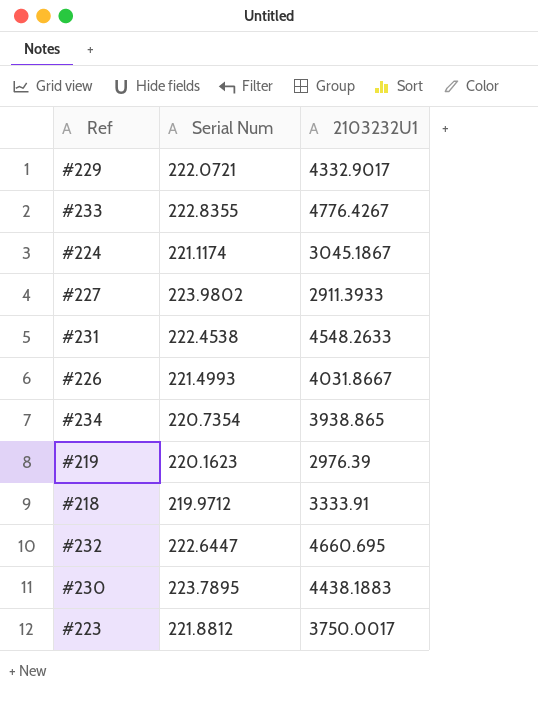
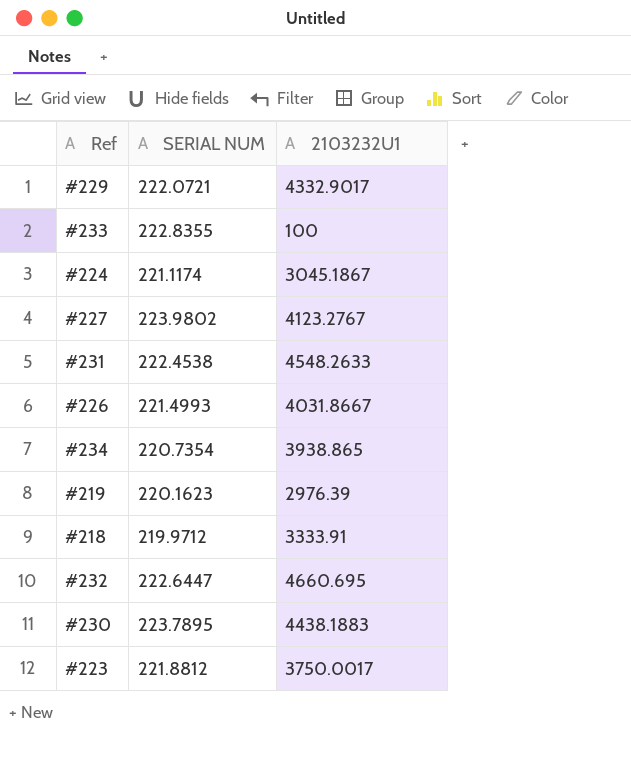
column name: Serial Num -> SERIAL NUM
#233 | 2103232U1: 4776.4267 -> 100
#227 | 2103232U1: 2911.3933 -> 4123.2767

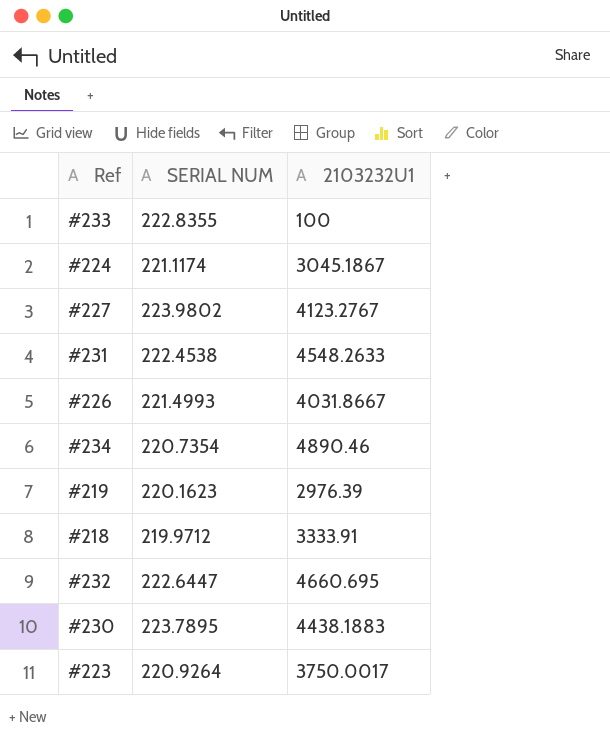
row #229: 222.0721 | 4332.9017 -> none
#234 | 2103232U1: 3938.865 -> 4890.46
#223 | SERIAL NUM: 221.8812 -> 220.9264

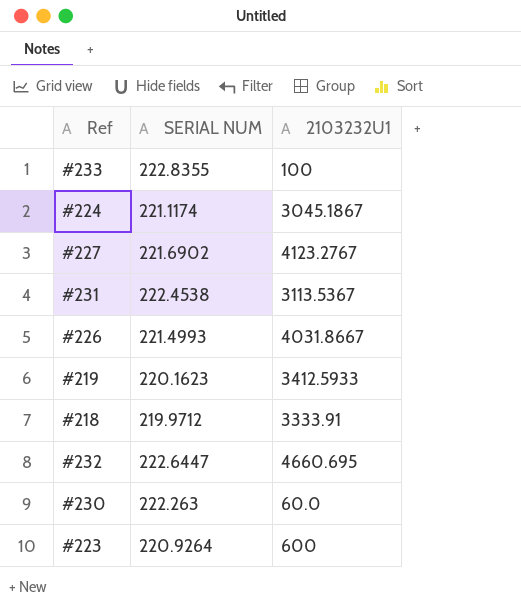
row #234: 220.7354 | 4890.46 -> none
#227 | SERIAL NUM: 223.9802 -> 221.6902
#231 | 2103232U1: 4548.2633 -> 3113.5367
#219 | 2103232U1: 2976.39 -> 3412.5933
#230 | SERIAL NUM: 223.7895 -> 222.263
#230 | 2103232U1: 4438.1883 -> 60.0
#223 | 2103232U1: 3750.0017 -> 600

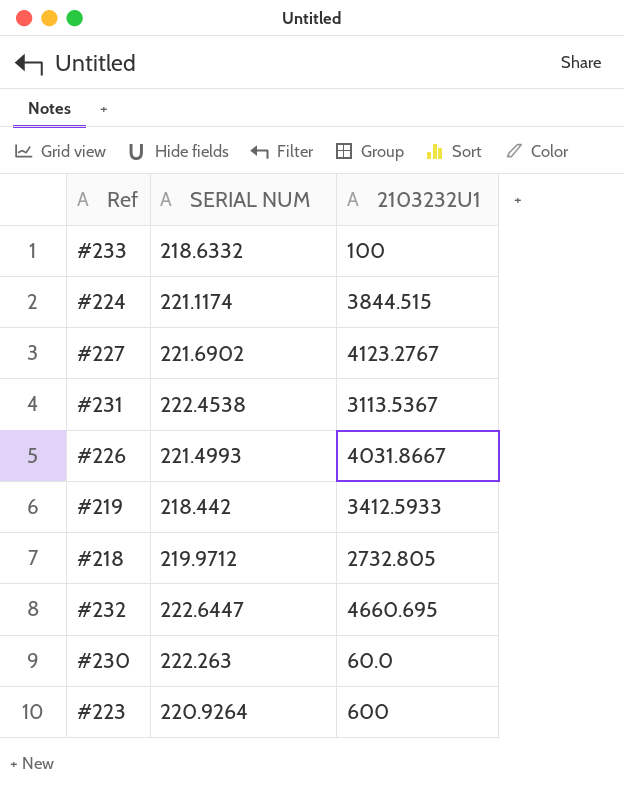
#233 | SERIAL NUM: 222.8355 -> 218.6332
#224 | 2103232U1: 3045.1867 -> 3844.515
#219 | SERIAL NUM: 220.1623 -> 218.442
#218 | 2103232U1: 3333.91 -> 2732.805

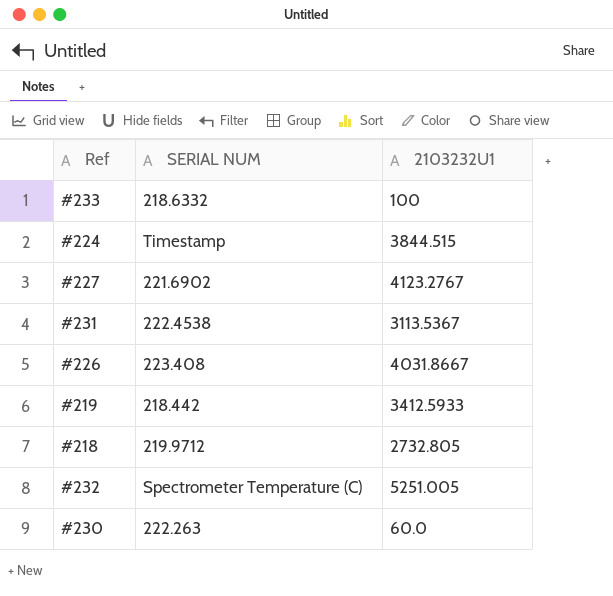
row #223: 220.9264 | 600 -> none
#224 | SERIAL NUM: 221.1174 -> Timestamp
#226 | SERIAL NUM: 221.4993 -> 223.408
#232 | SERIAL NUM: 222.6447 -> Spectrometer Temperature (C)
#232 | 2103232U1: 4660.695 -> 5251.005

